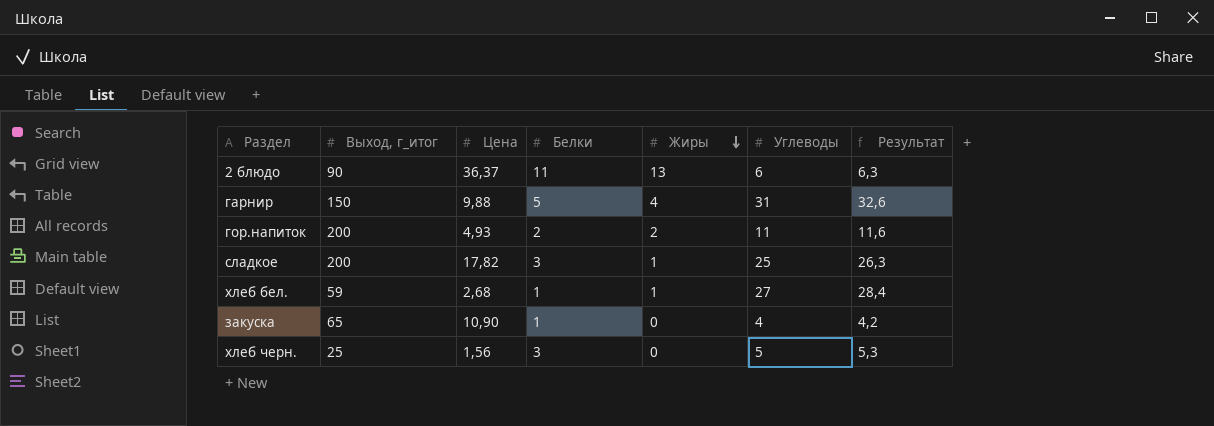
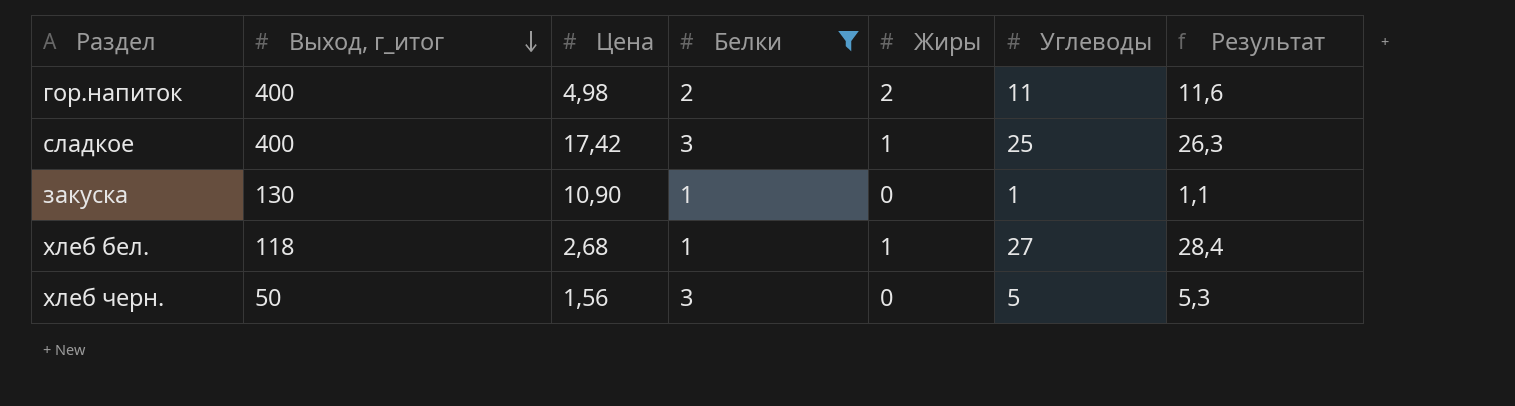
filter: none -> Белки <= 3
row order: Жиры descending -> Выход, г_итог descending
гор.напиток | Выход, г_итог: 200 -> 400
гор.напиток | Цена: 4,93 -> 4,98
сладкое | Выход, г_итог: 200 -> 400
сладкое | Цена: 17,82 -> 17,42
закуска | Выход, г_итог: 65 -> 130
закуска | Углеводы: 4 -> 1
закуска | Результат: 4,2 -> 1,1
хлеб бел. | Выход, г_итог: 59 -> 118
хлеб черн. | Выход, г_итог: 25 -> 50

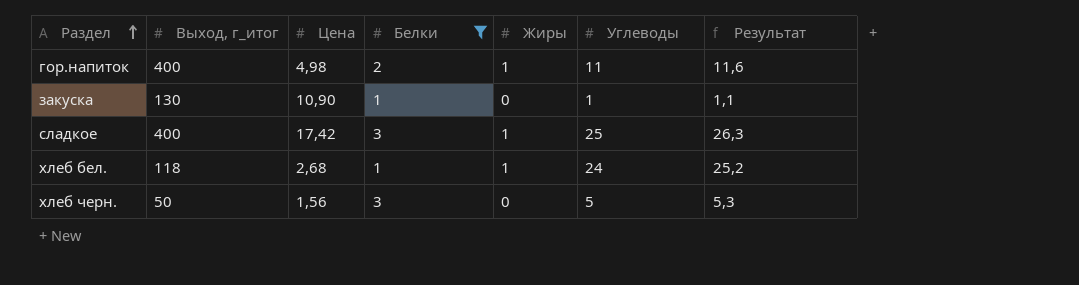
row order: Выход, г_итог descending -> Раздел ascending
гор.напиток | Жиры: 2 -> 1
хлеб бел. | Углеводы: 27 -> 24
хлеб бел. | Результат: 28,4 -> 25,2

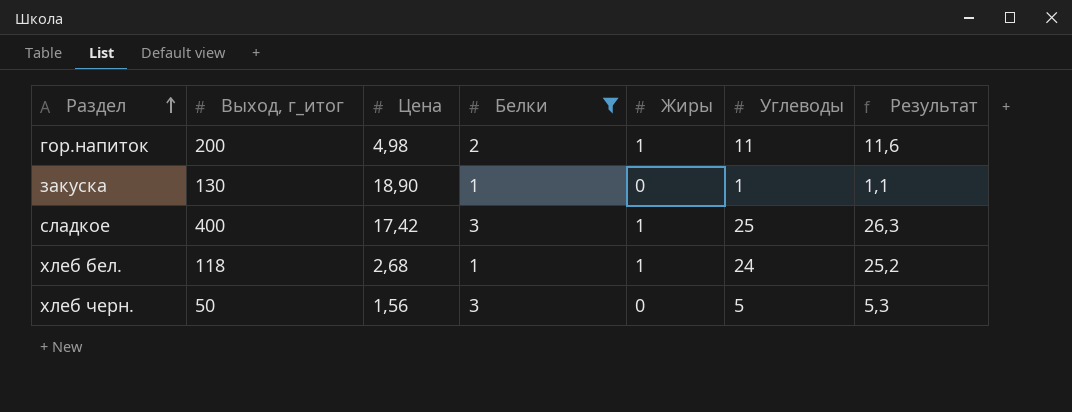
гор.напиток | Выход, г_итог: 400 -> 200
закуска | Цена: 10,90 -> 18,90

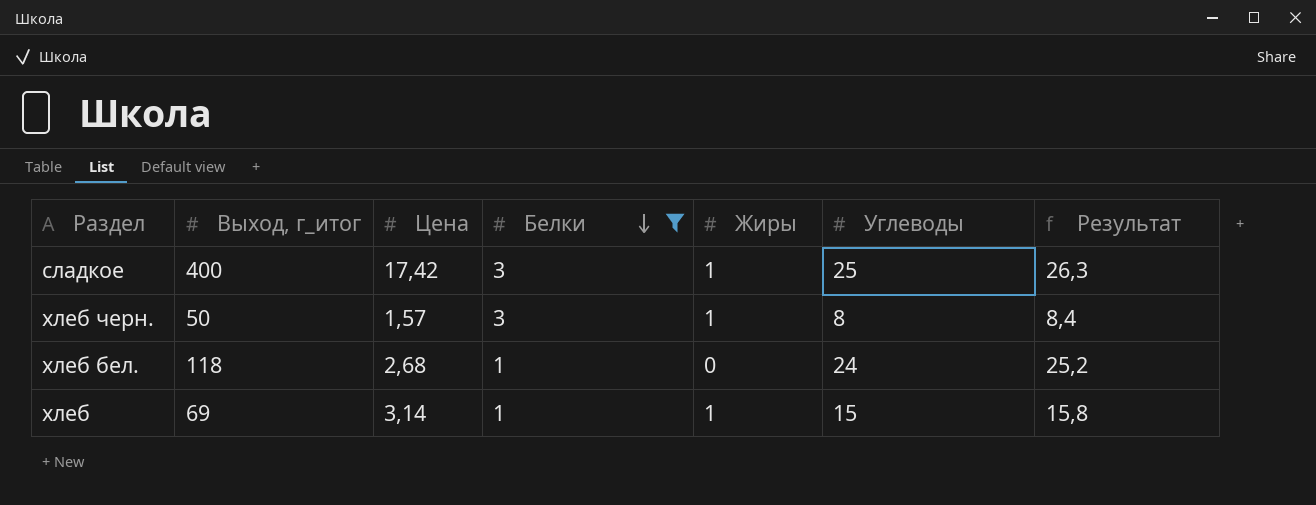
row order: Раздел ascending -> Белки descending
row гор.напиток: 200 | 4,98 | 2 | 1 | 11 | 11,6 -> none
row закуска: 130 | 18,90 | 1 | 0 | 1 | 1,1 -> none
хлеб черн. | Цена: 1,56 -> 1,57
хлеб черн. | Жиры: 0 -> 1
хлеб черн. | Углеводы: 5 -> 8
хлеб черн. | Результат: 5,3 -> 8,4
хлеб бел. | Жиры: 1 -> 0
row хлеб: none -> 69 | 3,14 | 1 | 1 | 15 | 15,8

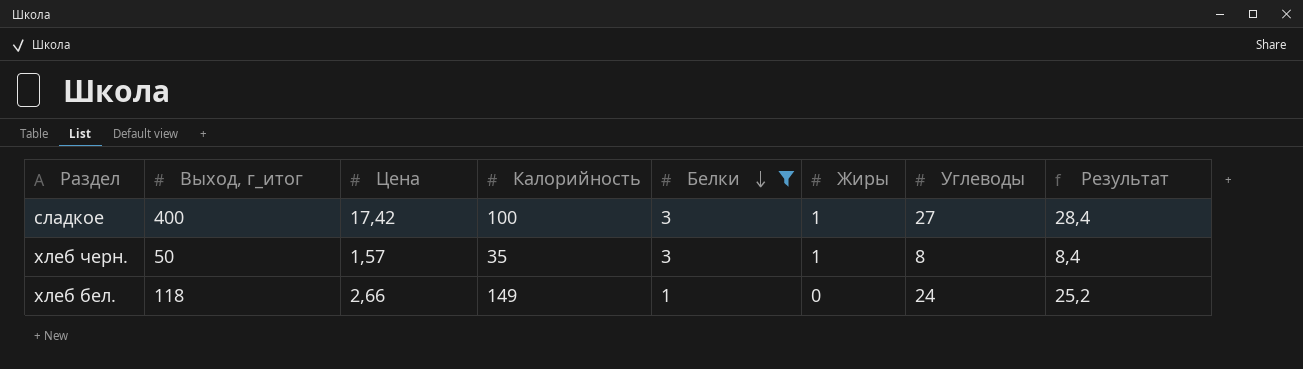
column Калорийность | position: none -> 4
row хлеб: 69 | 3,14 | 1 | 1 | 15 | 15,8 -> none
сладкое | Углеводы: 25 -> 27
сладкое | Результат: 26,3 -> 28,4
хлеб бел. | Цена: 2,68 -> 2,66

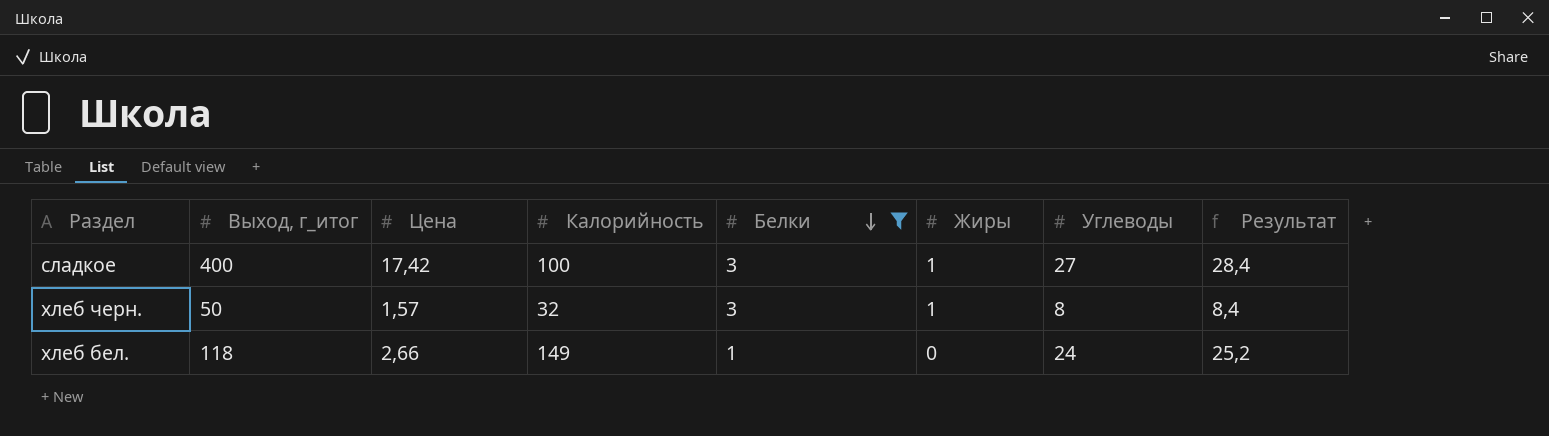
хлеб черн. | Калорийность: 35 -> 32

